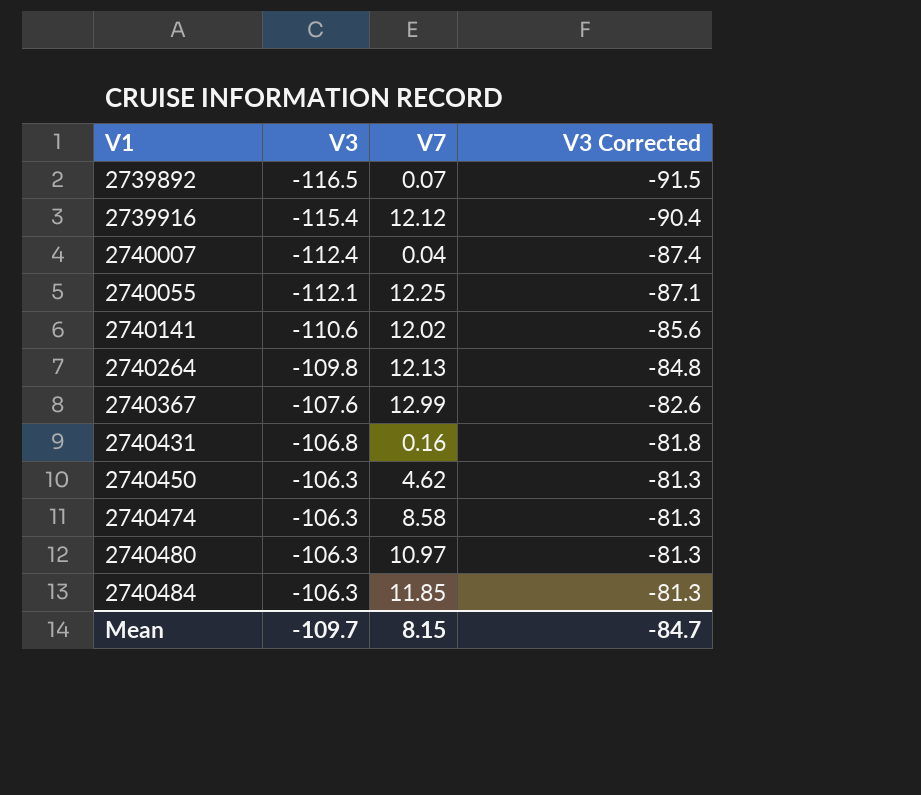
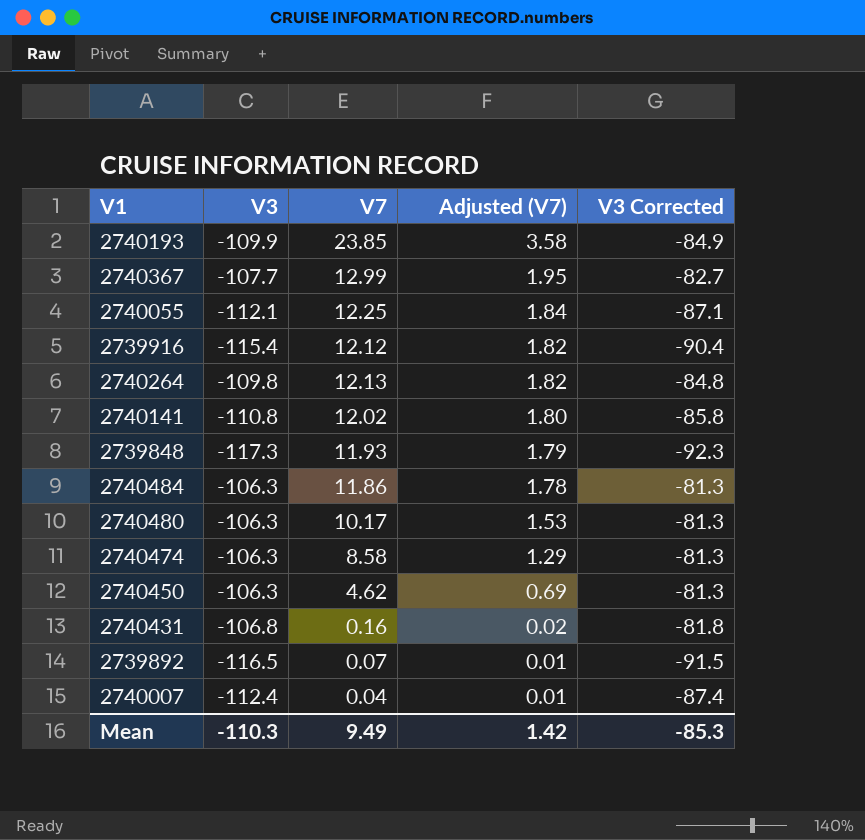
row order: V1 ascending -> Adjusted (V7) descending
column Adjusted (V7) | formula: none -> [V7] * 0.15
row 2740193: none -> -109.9 | 23.85 | 3.58 | -84.9
2740367 | V3: -107.6 -> -107.7
2740367 | V3 Corrected: -82.6 -> -82.7
2740141 | V3: -110.6 -> -110.8
2740141 | V3 Corrected: -85.6 -> -85.8
row 2739848: none -> -117.3 | 11.93 | 1.79 | -92.3
2740484 | V7: 11.85 -> 11.86
2740480 | V7: 10.97 -> 10.17
Mean | V3: -109.7 -> -110.3
Mean | V7: 8.15 -> 9.49
Mean | V3 Corrected: -84.7 -> -85.3

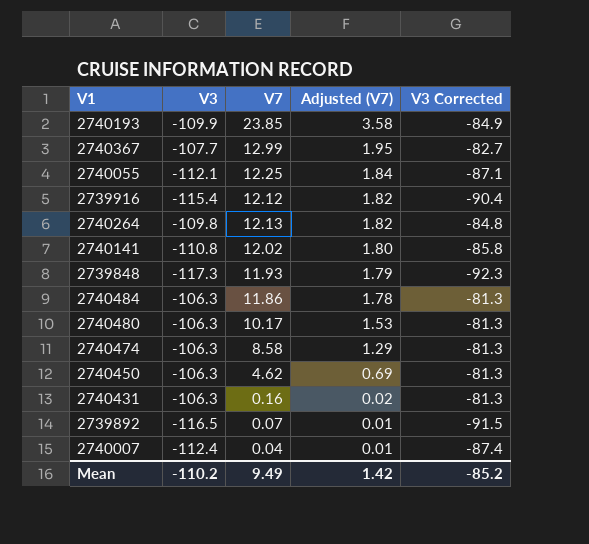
2740431 | V3: -106.8 -> -106.3
2740431 | V3 Corrected: -81.8 -> -81.3
Mean | V3: -110.3 -> -110.2
Mean | V3 Corrected: -85.3 -> -85.2

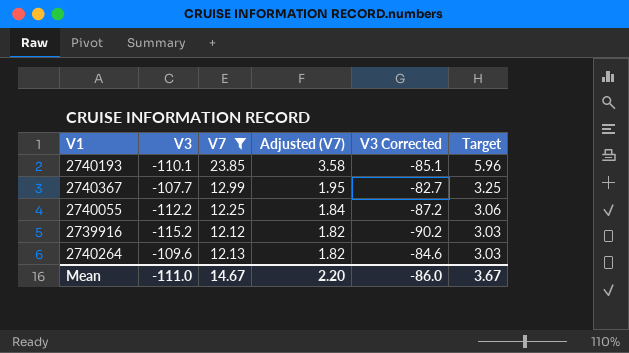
filter: none -> V7 >= 12.12
column Target | formula: none -> [V7] * 0.25
2740193 | V3: -109.9 -> -110.1
2740193 | V3 Corrected: -84.9 -> -85.1
2740055 | V3: -112.1 -> -112.2
2740055 | V3 Corrected: -87.1 -> -87.2
2739916 | V3: -115.4 -> -115.2
2739916 | V3 Corrected: -90.4 -> -90.2
2740264 | V3: -109.8 -> -109.6
2740264 | V3 Corrected: -84.8 -> -84.6
Mean | V3: -110.2 -> -111.0
Mean | V7: 9.49 -> 14.67
Mean | Adjusted (V7): 1.42 -> 2.20
Mean | V3 Corrected: -85.2 -> -86.0

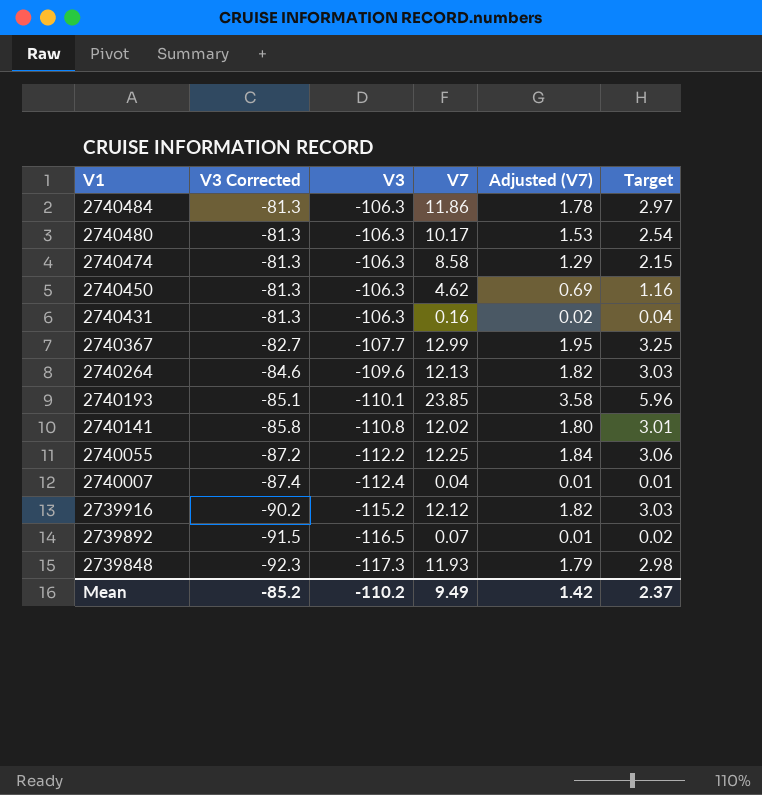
filter: V7 >= 12.12 -> none
row order: Adjusted (V7) descending -> V1 descending
column V3 Corrected | position: 5 -> 2
Mean | V3 Corrected: -86.0 -> -85.2
Mean | V3: -111.0 -> -110.2
Mean | V7: 14.67 -> 9.49
Mean | Adjusted (V7): 2.20 -> 1.42
Mean | Target: 3.67 -> 2.37

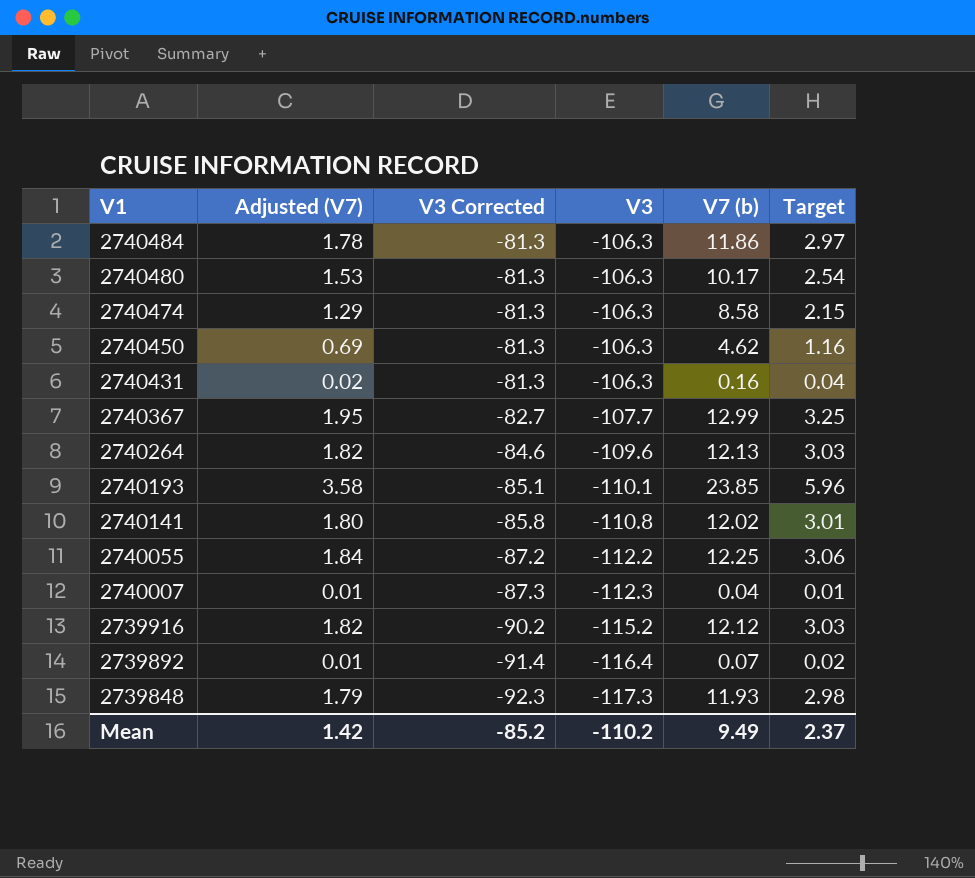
column Adjusted (V7) | position: 5 -> 2
column name: V7 -> V7 (b)
2740007 | V3 Corrected: -87.4 -> -87.3
2740007 | V3: -112.4 -> -112.3
2739892 | V3 Corrected: -91.5 -> -91.4
2739892 | V3: -116.5 -> -116.4

